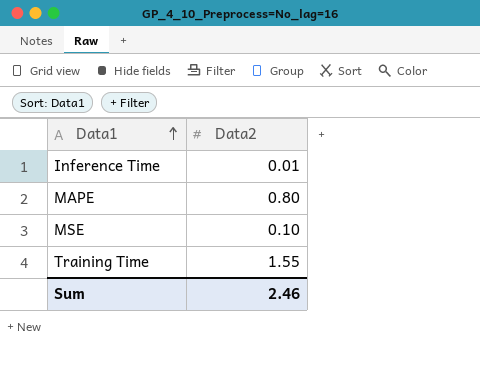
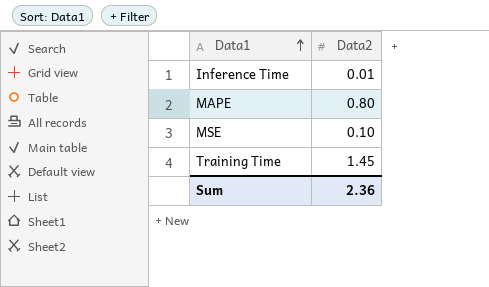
Training Time | Data2: 1.55 -> 1.45
Sum | Data2: 2.46 -> 2.36

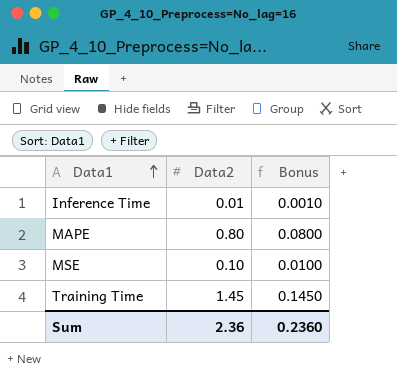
column Bonus | formula: none -> [Data2] * 0.1

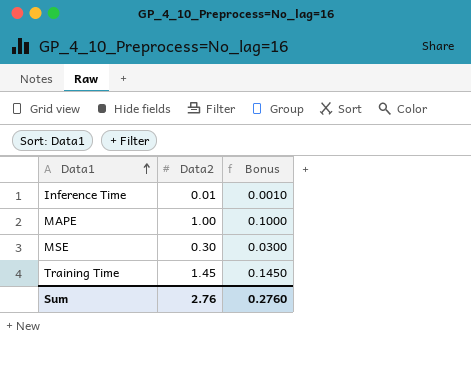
MAPE | Data2: 0.80 -> 1.00
MAPE | Bonus: 0.0800 -> 0.1000
MSE | Data2: 0.10 -> 0.30
MSE | Bonus: 0.0100 -> 0.0300
Sum | Data2: 2.36 -> 2.76
Sum | Bonus: 0.2360 -> 0.2760

